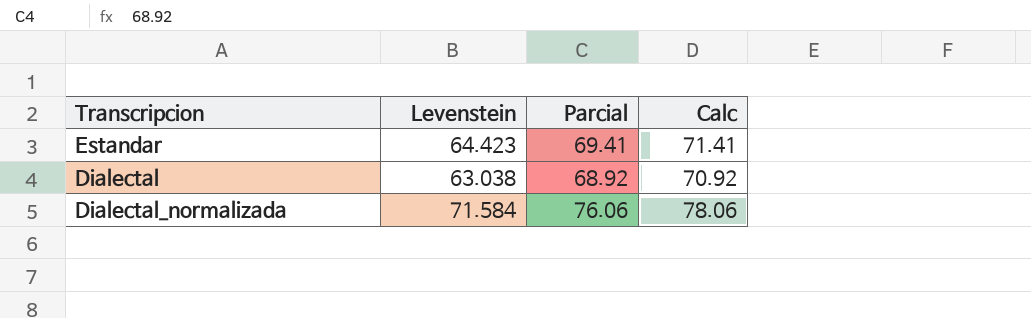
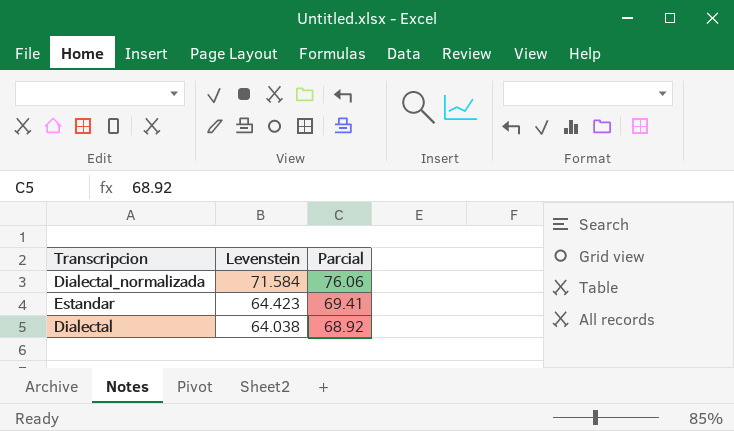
row order: none -> Levenstein descending
column Calc | formula: [Parcial] + 2 -> none
Dialectal | Levenstein: 63.038 -> 64.038

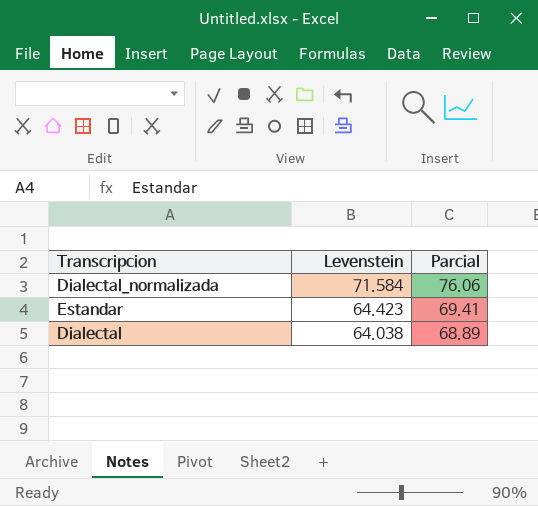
Dialectal | Parcial: 68.92 -> 68.89

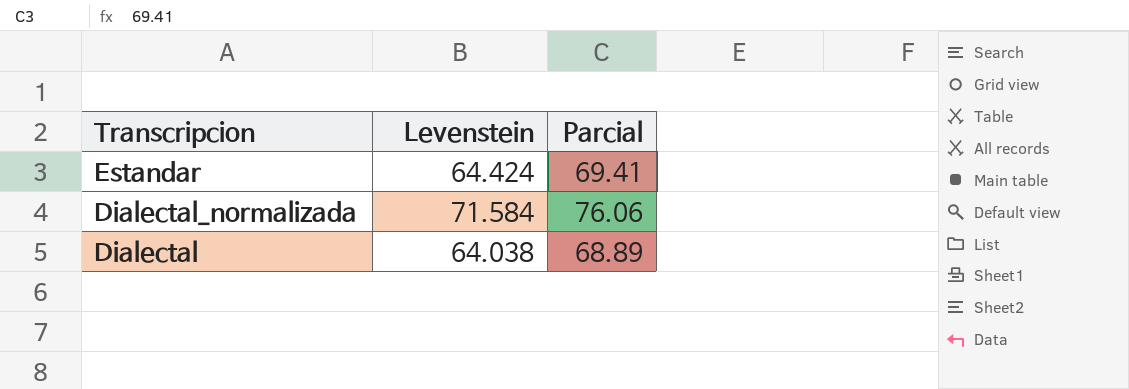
row order: Levenstein descending -> Transcripcion descending
Estandar | Levenstein: 64.423 -> 64.424

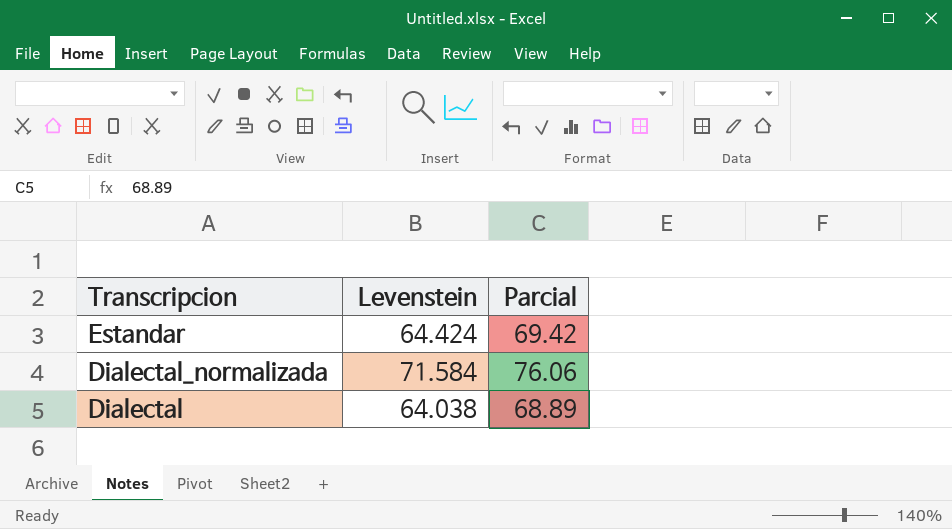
Estandar | Parcial: 69.41 -> 69.42

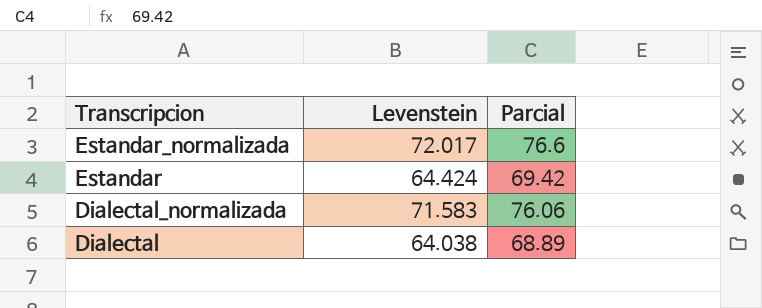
row Estandar_normalizada: none -> 72.017 | 76.6
Dialectal_normalizada | Levenstein: 71.584 -> 71.583

